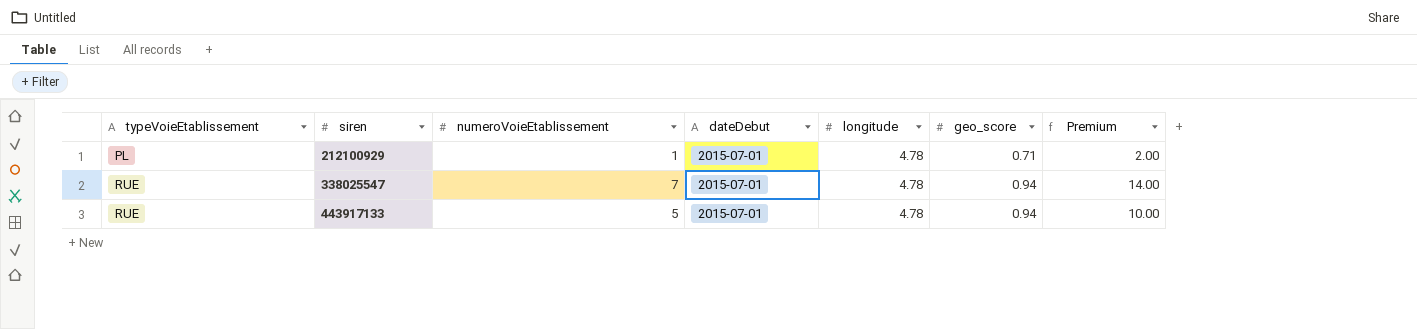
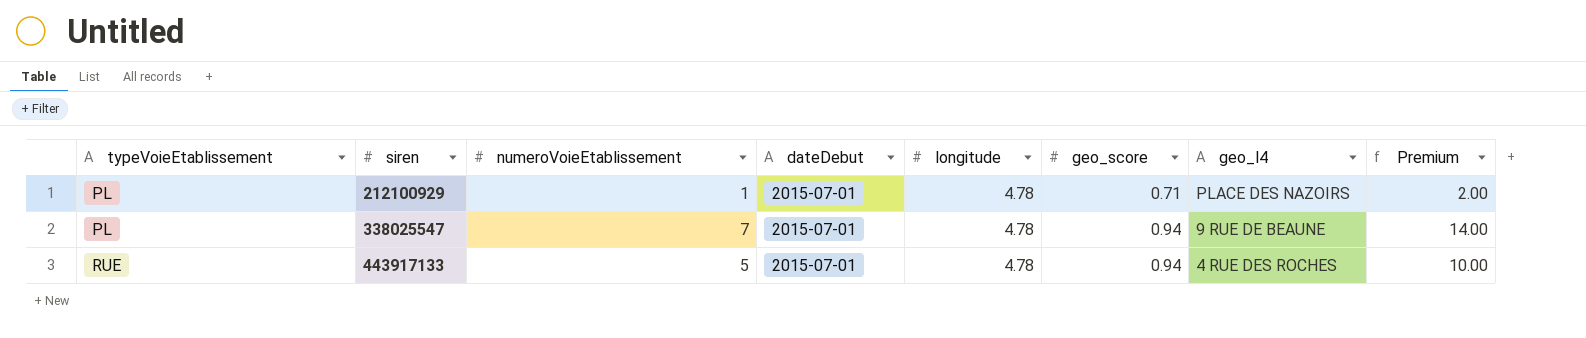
column geo_l4 | position: none -> 7
338025547 | typeVoieEtablissement: RUE -> PL

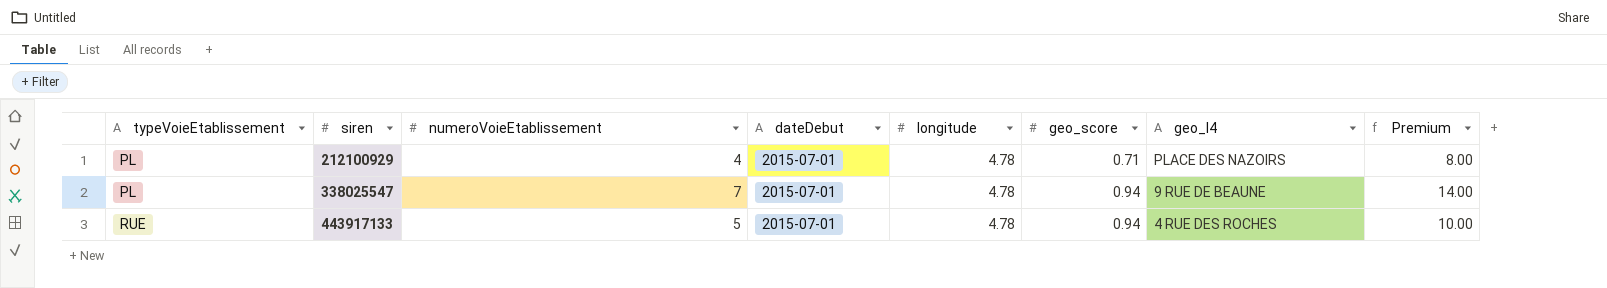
212100929 | numeroVoieEtablissement: 1 -> 4
212100929 | Premium: 2.00 -> 8.00

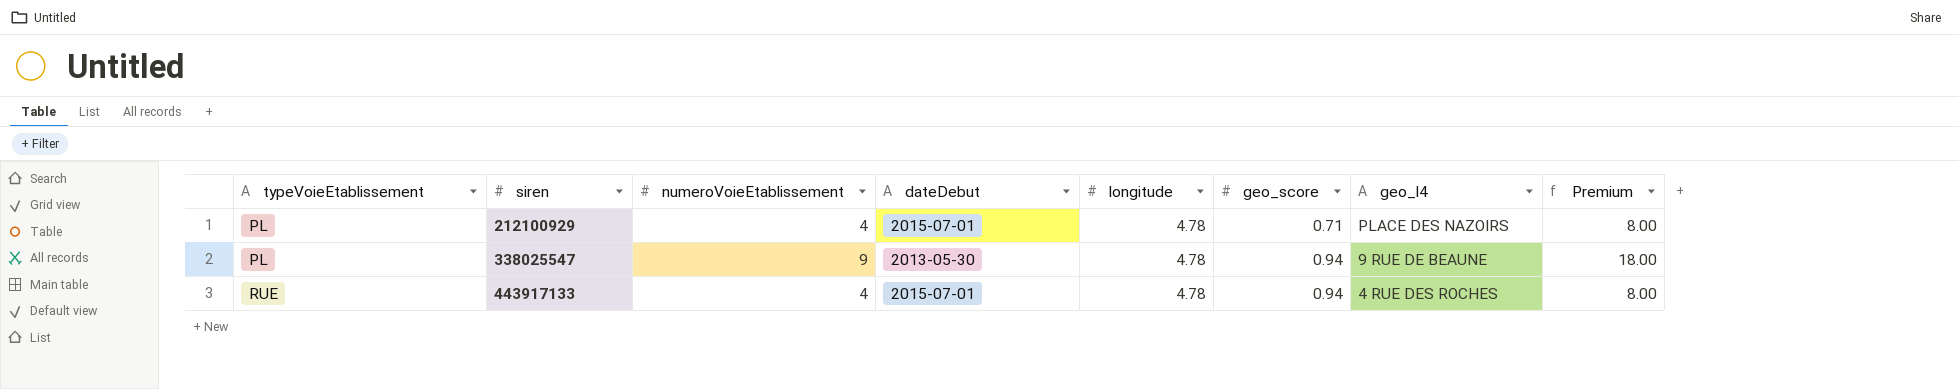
338025547 | numeroVoieEtablissement: 7 -> 9
338025547 | dateDebut: 2015-07-01 -> 2013-05-30
338025547 | Premium: 14.00 -> 18.00
443917133 | numeroVoieEtablissement: 5 -> 4
443917133 | Premium: 10.00 -> 8.00

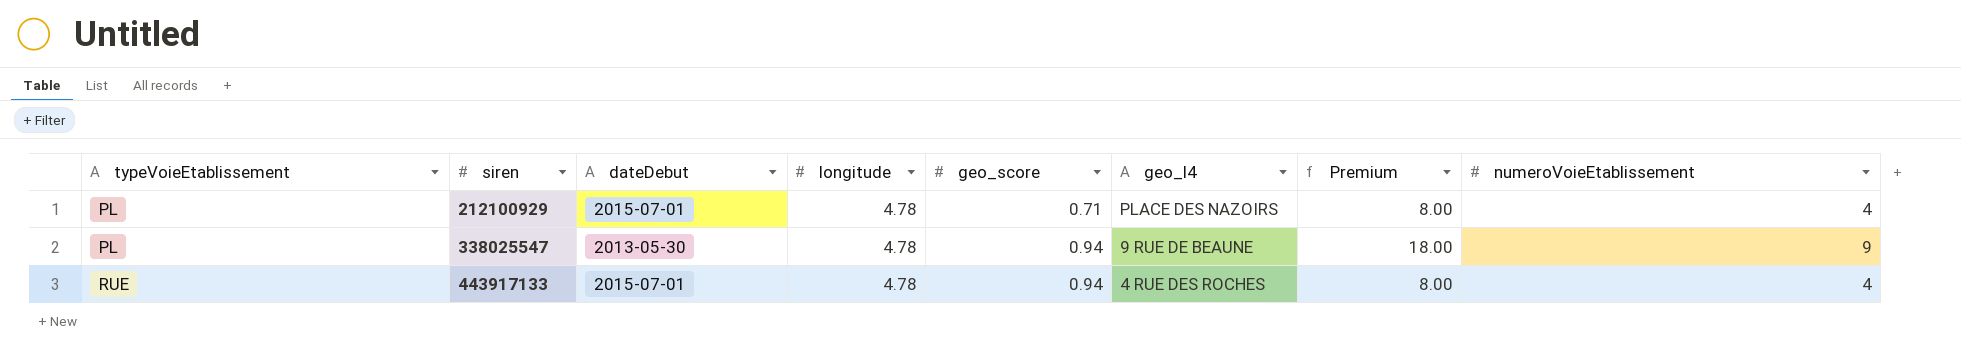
column numeroVoieEtablissement | position: 3 -> 8

